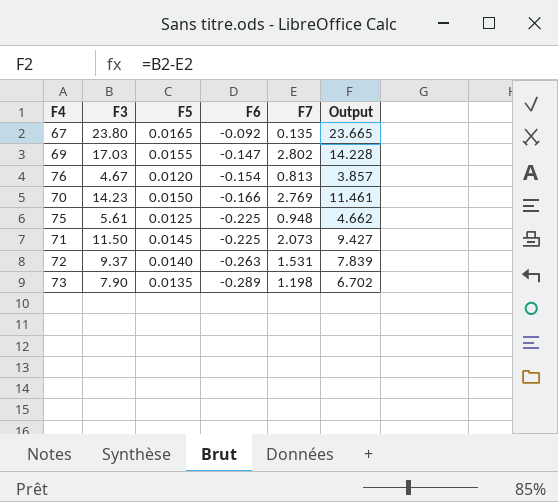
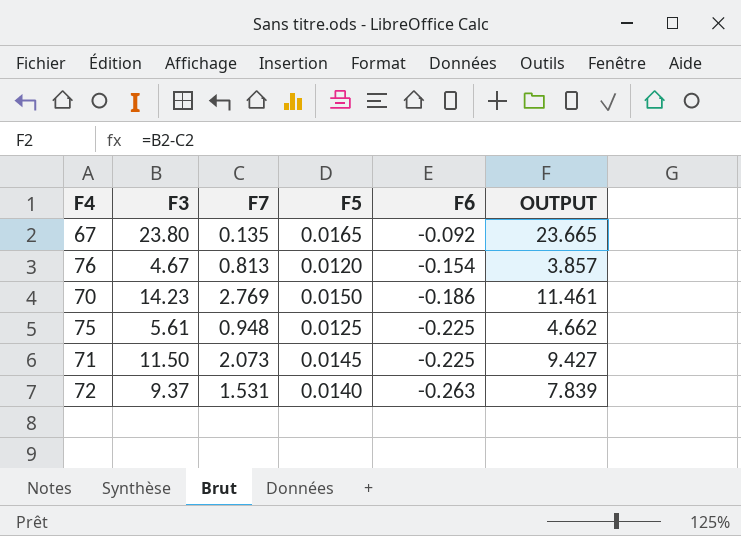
column F7 | position: 5 -> 3
column name: Output -> OUTPUT
row 69: 17.03 | 0.0155 | -0.147 | 2.802 | 14.228 -> none
row 73: 7.90 | 0.0135 | -0.289 | 1.198 | 6.702 -> none
70 | F6: -0.166 -> -0.186

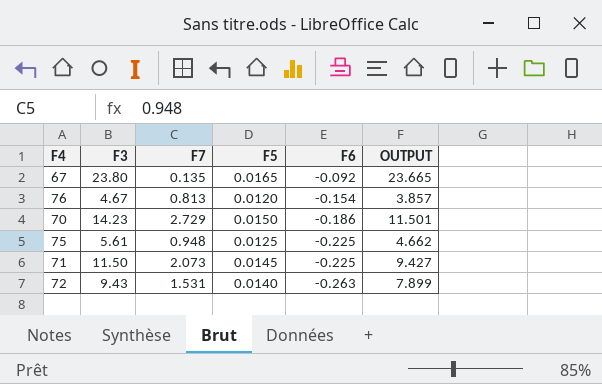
70 | F7: 2.769 -> 2.729
70 | OUTPUT: 11.461 -> 11.501
72 | F3: 9.37 -> 9.43
72 | OUTPUT: 7.839 -> 7.899

